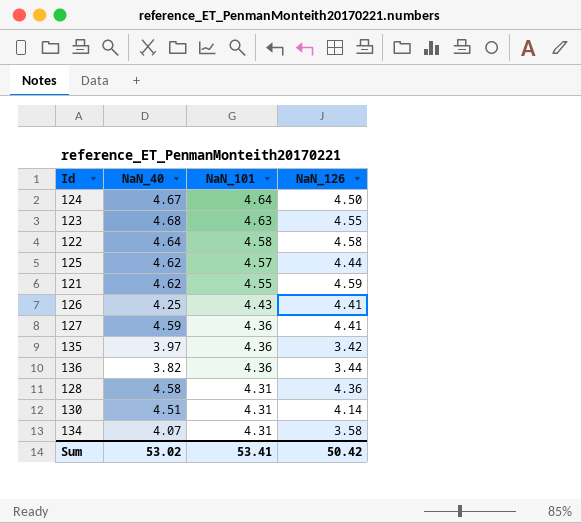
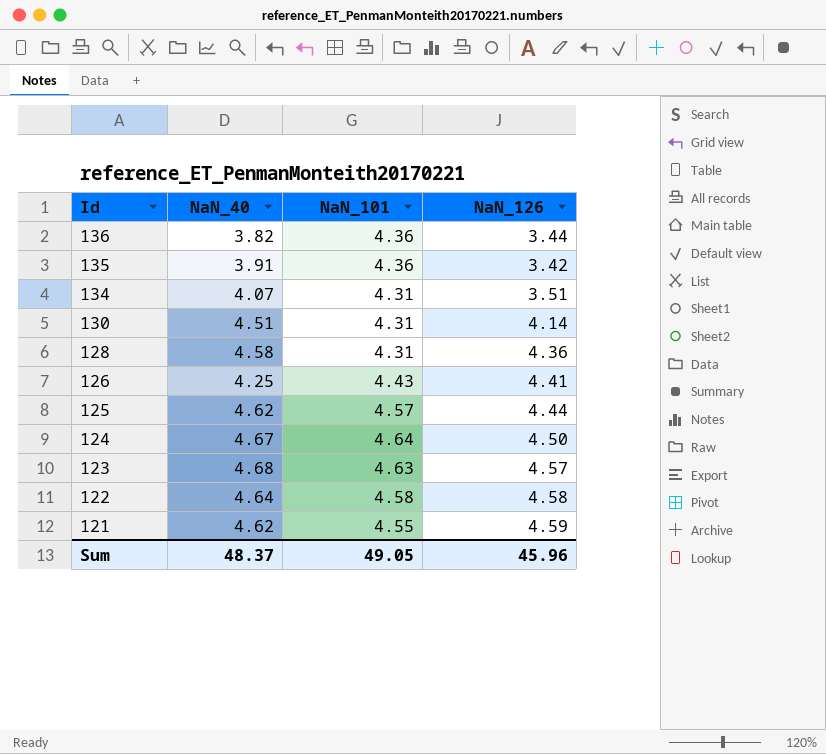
row order: NaN_101 descending -> Id descending
row 127: 4.59 | 4.36 | 4.41 -> none
135 | NaN_40: 3.97 -> 3.91
134 | NaN_126: 3.58 -> 3.51
123 | NaN_126: 4.55 -> 4.57
Sum | NaN_40: 53.02 -> 48.37
Sum | NaN_101: 53.41 -> 49.05
Sum | NaN_126: 50.42 -> 45.96

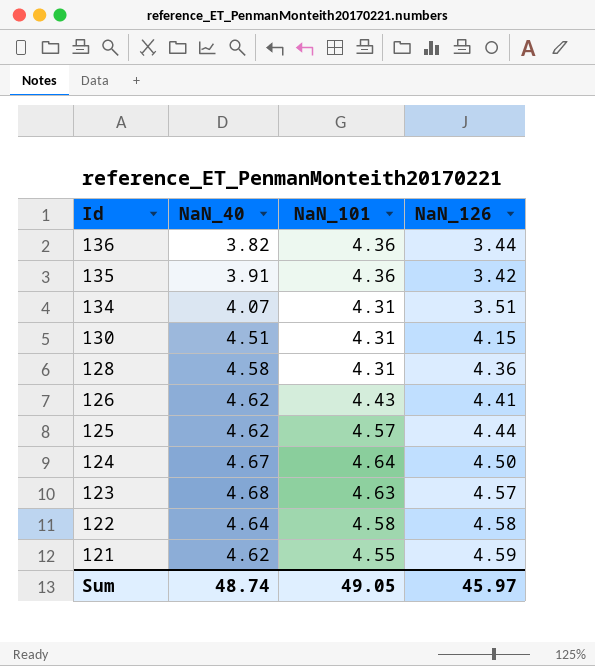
130 | NaN_126: 4.14 -> 4.15
126 | NaN_40: 4.25 -> 4.62
Sum | NaN_40: 48.37 -> 48.74
Sum | NaN_126: 45.96 -> 45.97

